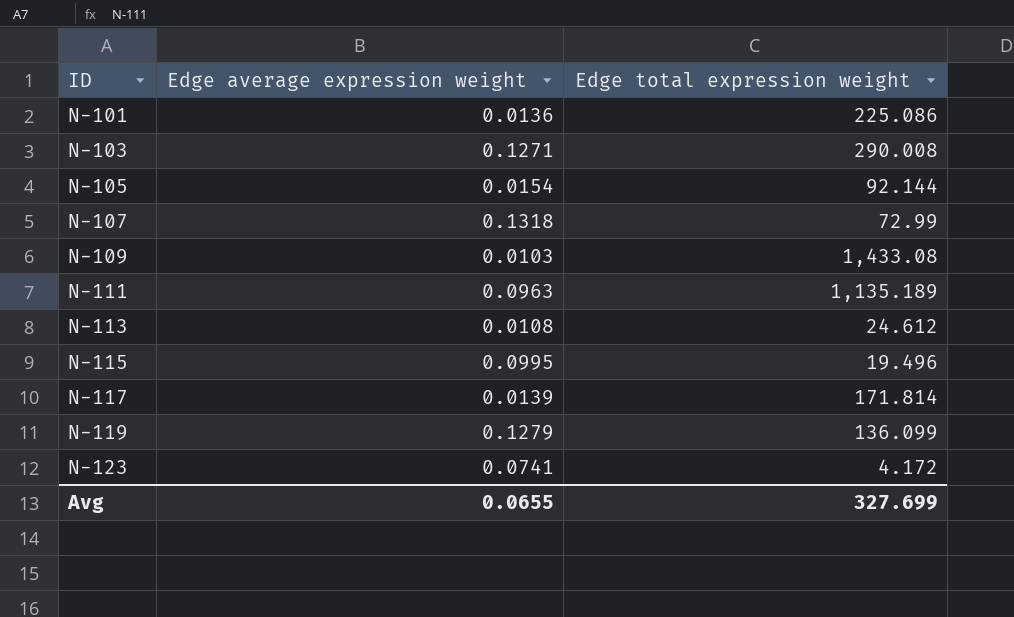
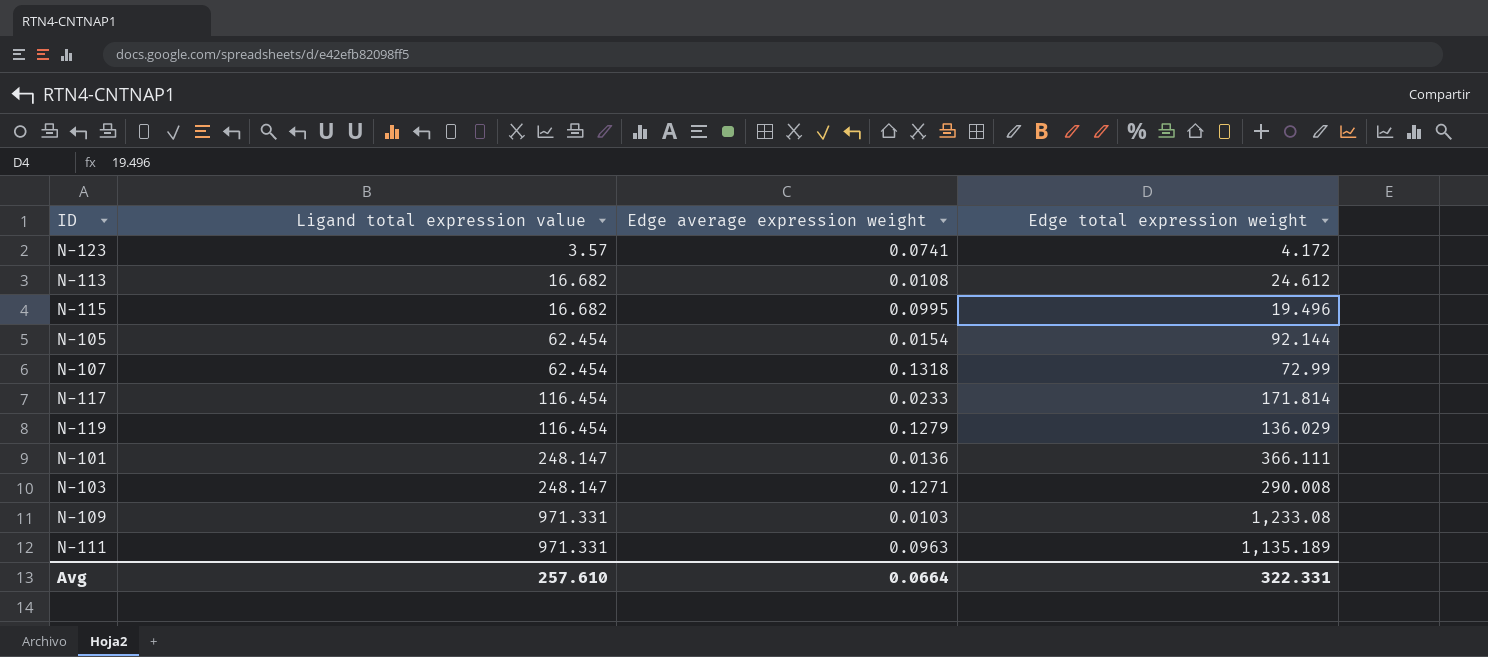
row order: ID ascending -> Ligand total expression value ascending
column Ligand total expression value | position: none -> 2
N-117 | Edge average expression weight: 0.0139 -> 0.0233
N-119 | Edge total expression weight: 136.099 -> 136.029
N-101 | Edge total expression weight: 225.086 -> 366.111
N-109 | Edge total expression weight: 1,433.08 -> 1,233.08
Avg | Edge average expression weight: 0.0655 -> 0.0664
Avg | Edge total expression weight: 327.699 -> 322.331

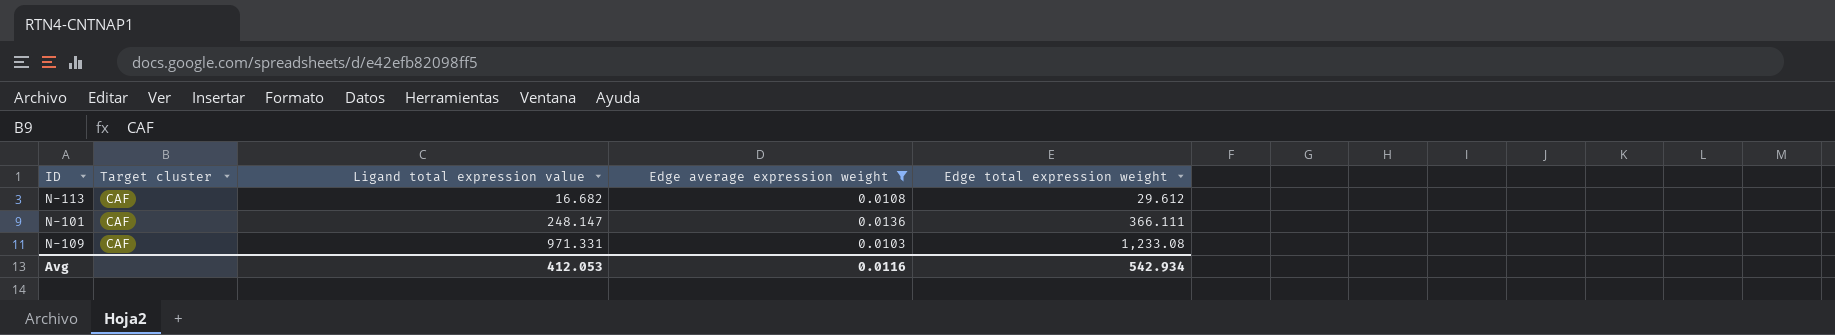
filter: none -> Edge average expression weight <= 0.0136
column Target cluster | position: none -> 2
N-113 | Edge total expression weight: 24.612 -> 29.612
Avg | Ligand total expression value: 257.610 -> 412.053
Avg | Edge average expression weight: 0.0664 -> 0.0116
Avg | Edge total expression weight: 322.331 -> 542.934

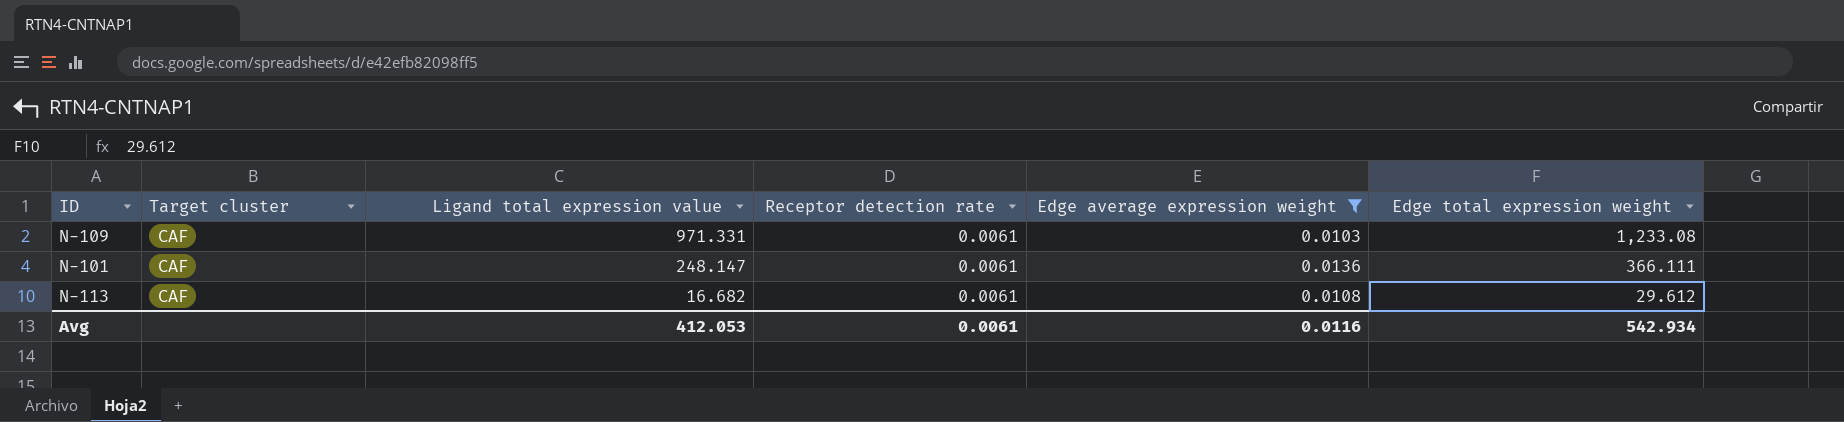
row order: Ligand total expression value ascending -> Ligand total expression value descending
column Receptor detection rate | position: none -> 4

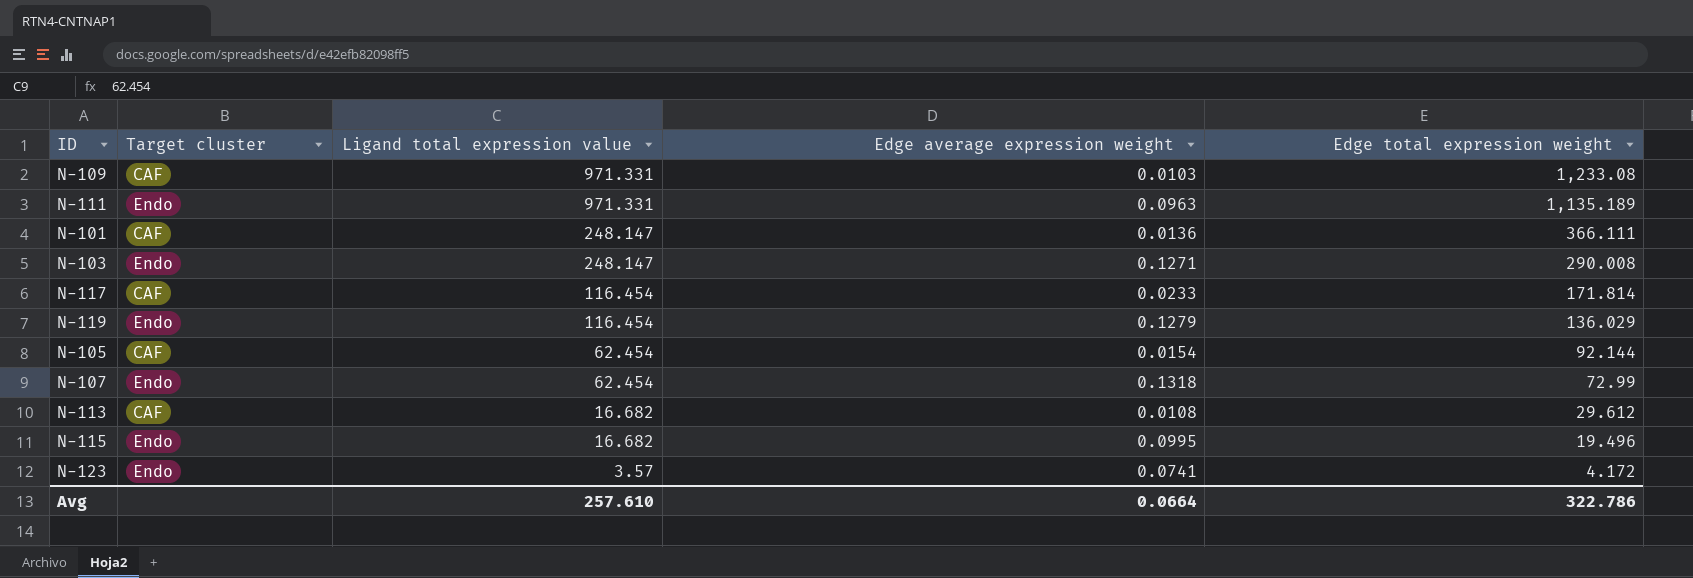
filter: Edge average expression weight <= 0.0136 -> none
column Receptor detection rate | position: 4 -> none
Avg | Ligand total expression value: 412.053 -> 257.610
Avg | Edge average expression weight: 0.0116 -> 0.0664
Avg | Edge total expression weight: 542.934 -> 322.786

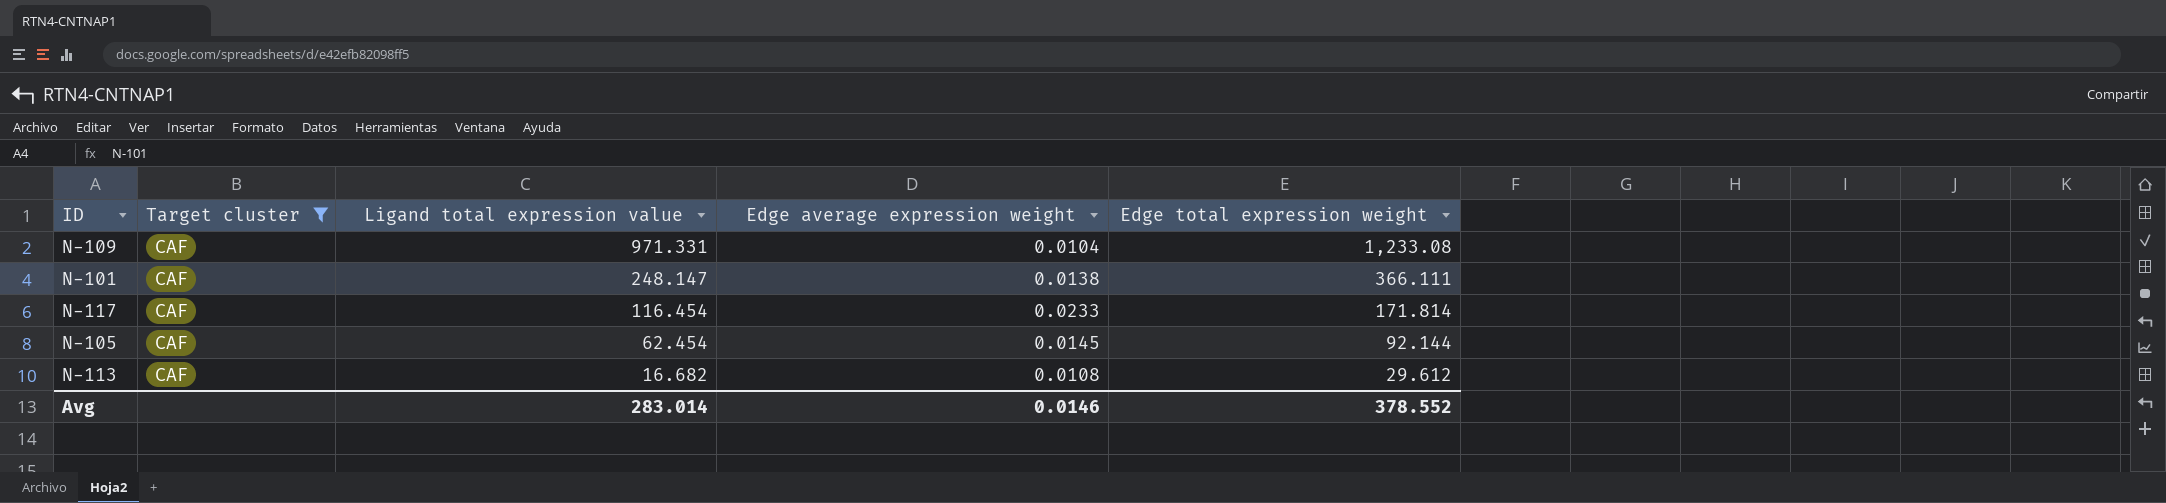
filter: none -> Target cluster = CAF
N-109 | Edge average expression weight: 0.0103 -> 0.0104
N-101 | Edge average expression weight: 0.0136 -> 0.0138
N-105 | Edge average expression weight: 0.0154 -> 0.0145
Avg | Ligand total expression value: 257.610 -> 283.014
Avg | Edge average expression weight: 0.0664 -> 0.0146
Avg | Edge total expression weight: 322.786 -> 378.552

